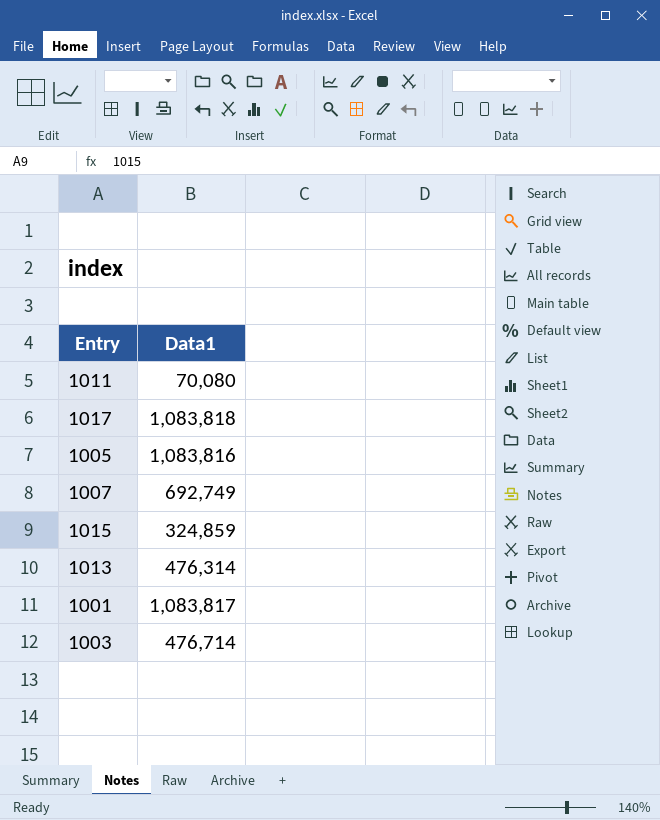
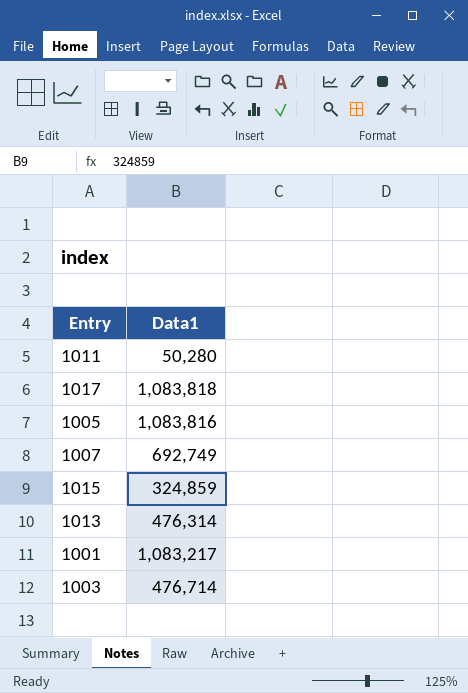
1011 | Data1: 70,080 -> 50,280
1001 | Data1: 1,083,817 -> 1,083,217

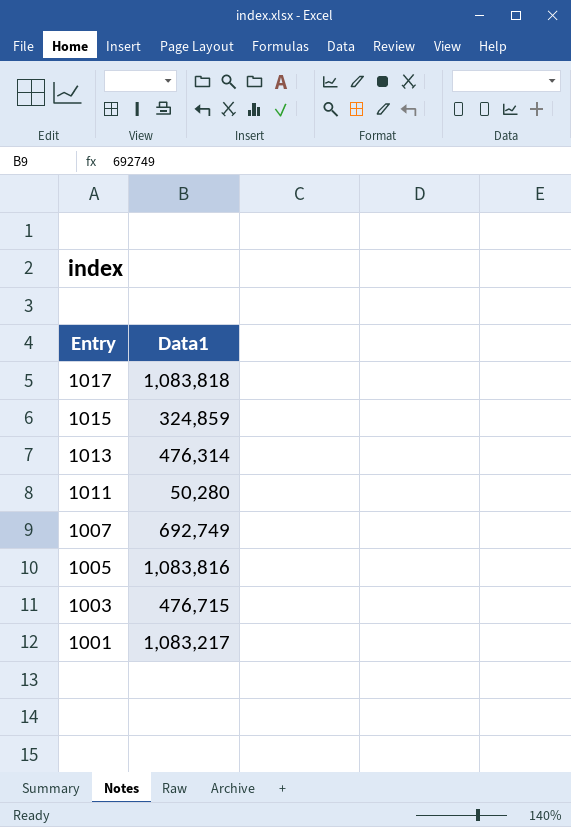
row order: none -> Entry descending
1003 | Data1: 476,714 -> 476,715

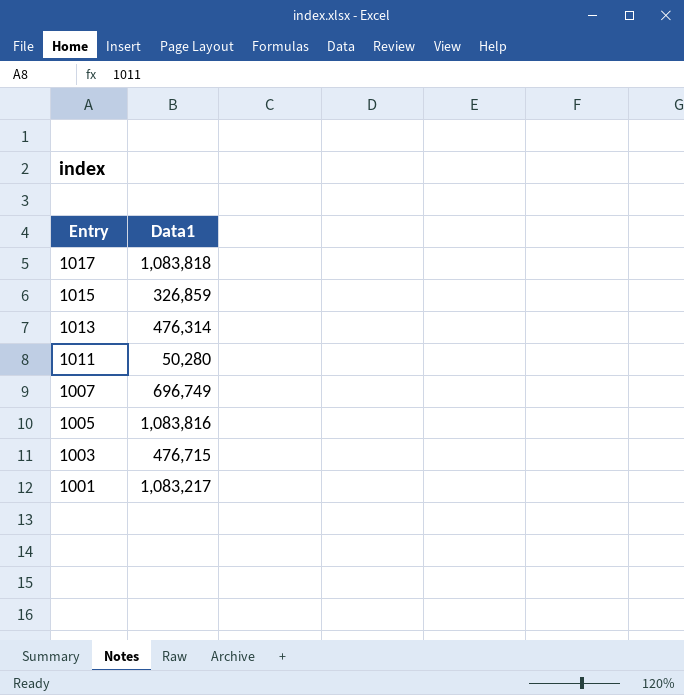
1015 | Data1: 324,859 -> 326,859
1007 | Data1: 692,749 -> 696,749

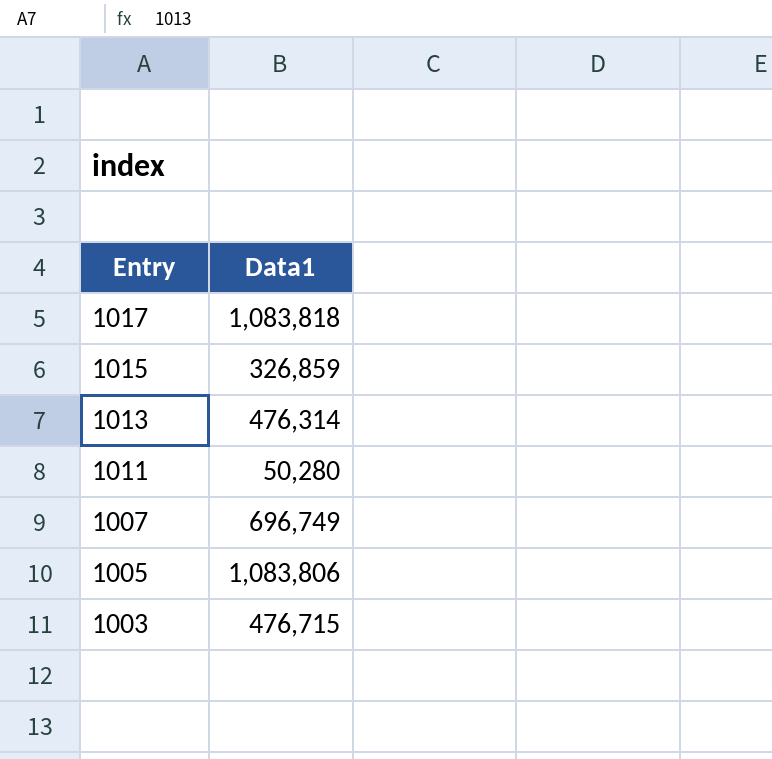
row 1001: 1,083,217 -> none
1005 | Data1: 1,083,816 -> 1,083,806

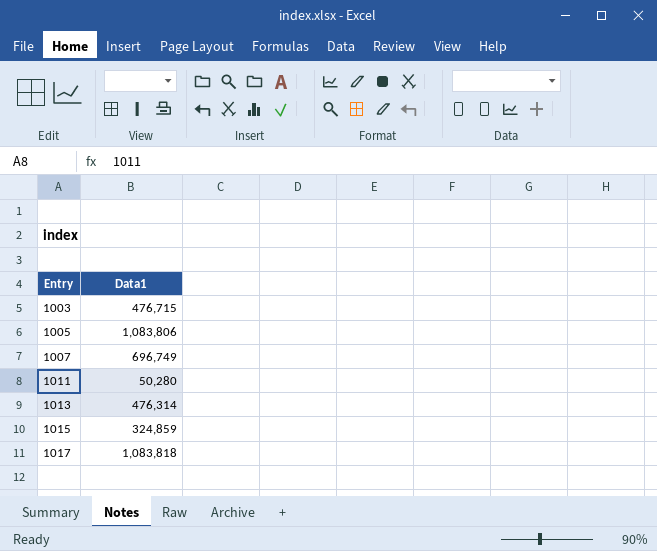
row order: Entry descending -> Entry ascending
1015 | Data1: 326,859 -> 324,859

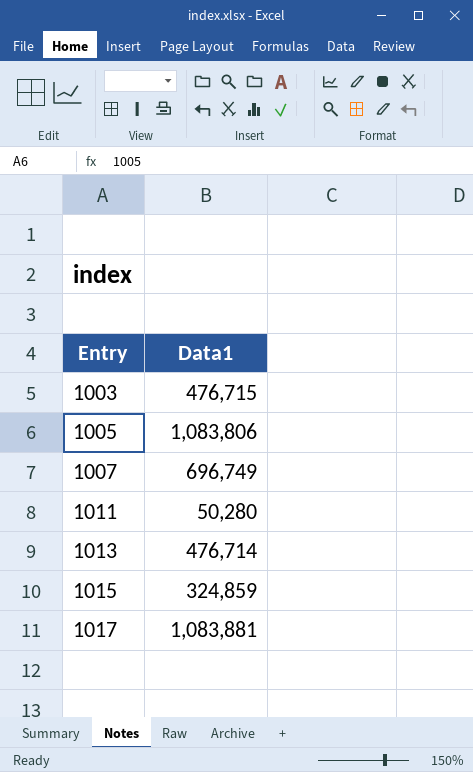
1013 | Data1: 476,314 -> 476,714
1017 | Data1: 1,083,818 -> 1,083,881

